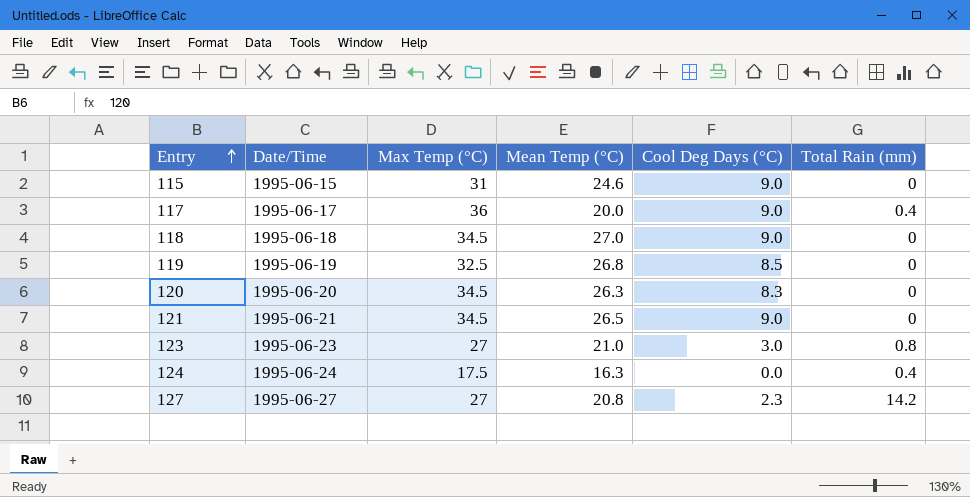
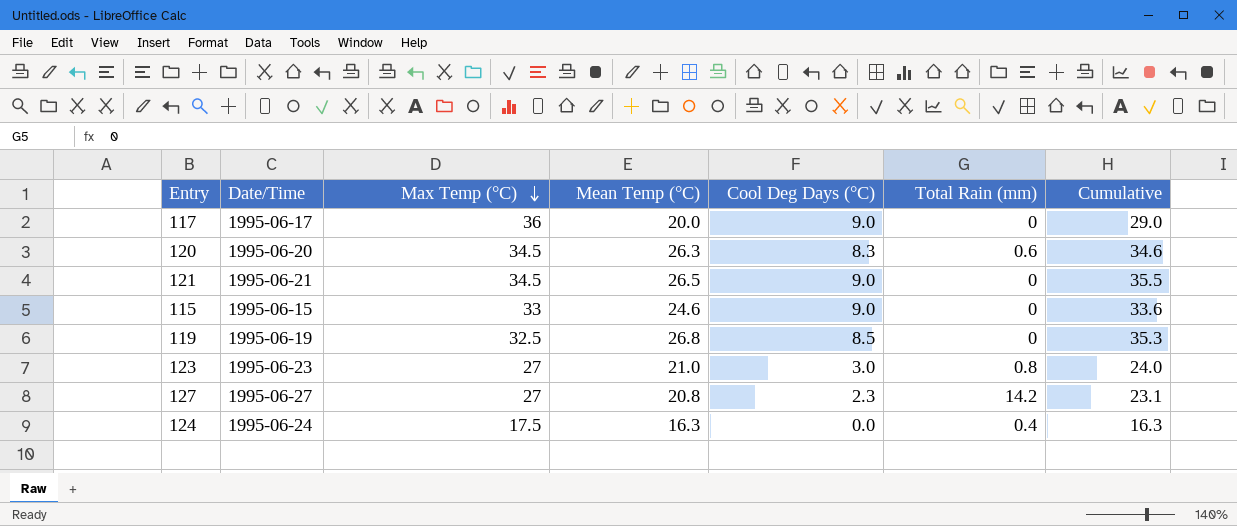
row order: Entry ascending -> Max Temp (°C) descending
column Cumulative | formula: none -> [Mean Temp (°C)] + [Cool Deg Days (°C)]
row 118: 1995-06-18 | 34.5 | 27.0 | 9.0 | 0 -> none
117 | Total Rain (mm): 0.4 -> 0
120 | Total Rain (mm): 0 -> 0.6
115 | Max Temp (°C): 31 -> 33

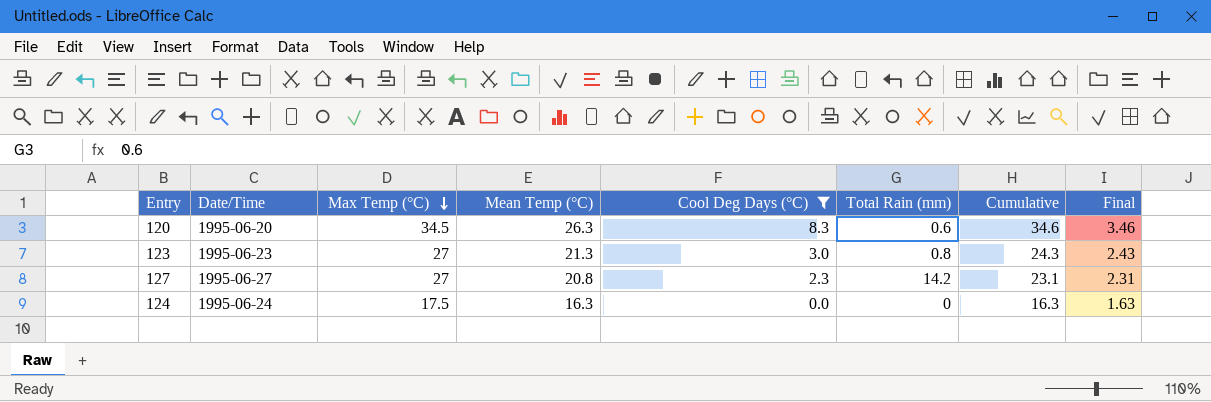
filter: none -> Cool Deg Days (°C) <= 8.3
column Final | formula: none -> [Cumulative] * 0.1
123 | Mean Temp (°C): 21.0 -> 21.3
123 | Cumulative: 24.0 -> 24.3
124 | Total Rain (mm): 0.4 -> 0

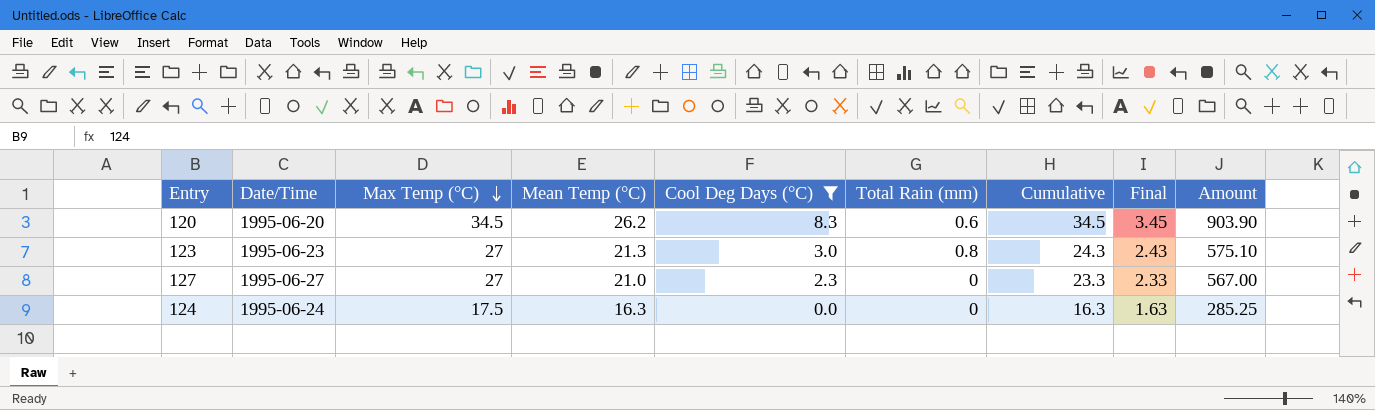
column Amount | formula: none -> [Max Temp (°C)] * [Mean Temp (°C)]
120 | Mean Temp (°C): 26.3 -> 26.2
120 | Cumulative: 34.6 -> 34.5
120 | Final: 3.46 -> 3.45
127 | Mean Temp (°C): 20.8 -> 21.0
127 | Total Rain (mm): 14.2 -> 0
127 | Cumulative: 23.1 -> 23.3
127 | Final: 2.31 -> 2.33

